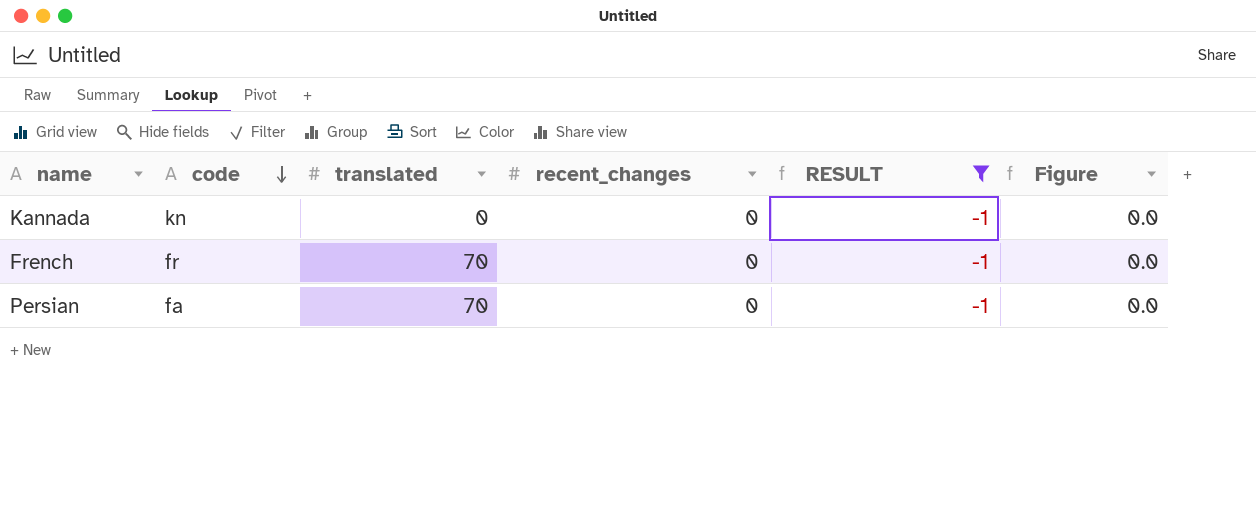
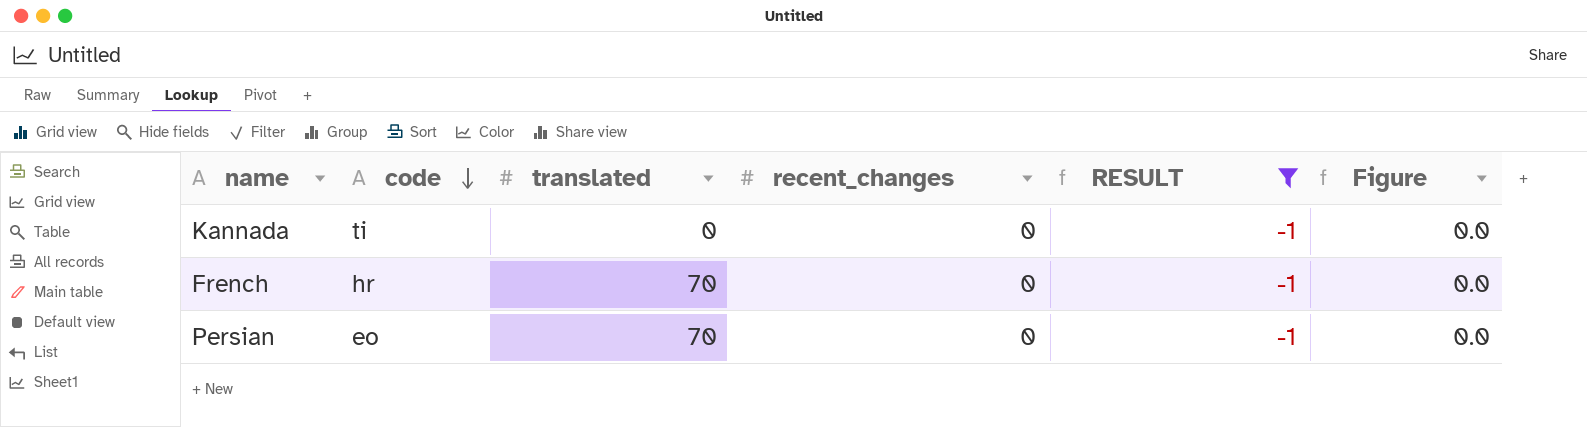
Kannada | code: kn -> ti
French | code: fr -> hr
Persian | code: fa -> eo

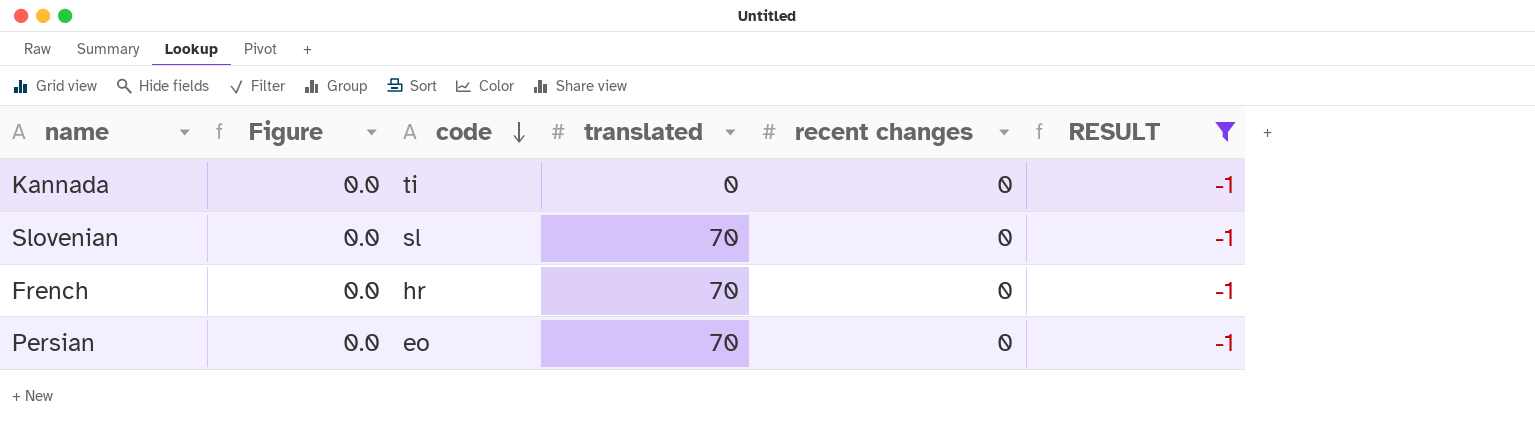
column Figure | position: 6 -> 2
column name: recent_changes -> recent changes
row Slovenian: none -> 0.0 | sl | 70 | 0 | -1

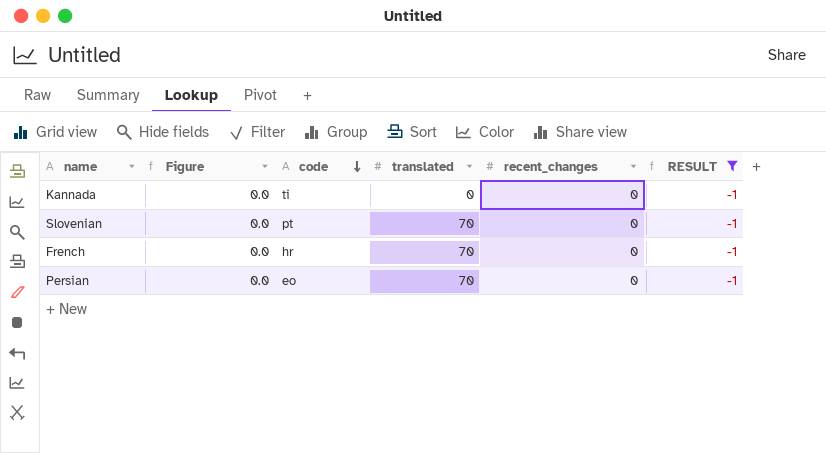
column name: recent changes -> recent_changes
Slovenian | code: sl -> pt

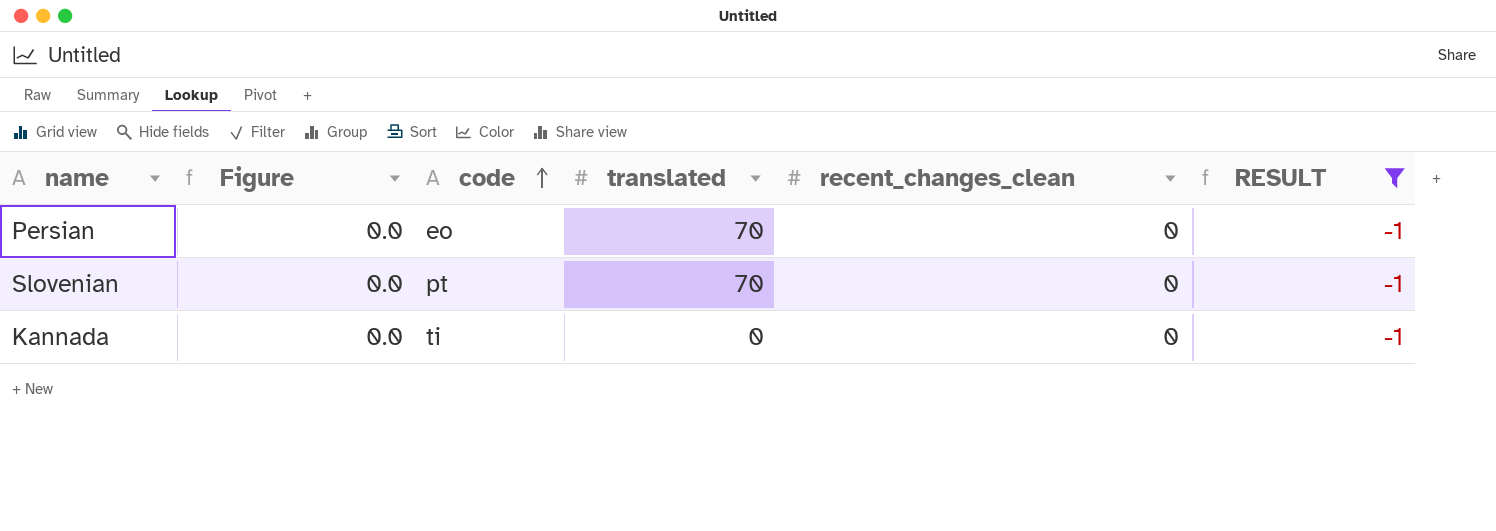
row order: code descending -> code ascending
column name: recent_changes -> recent_changes_clean
row French: 0.0 | hr | 70 | 0 | -1 -> none

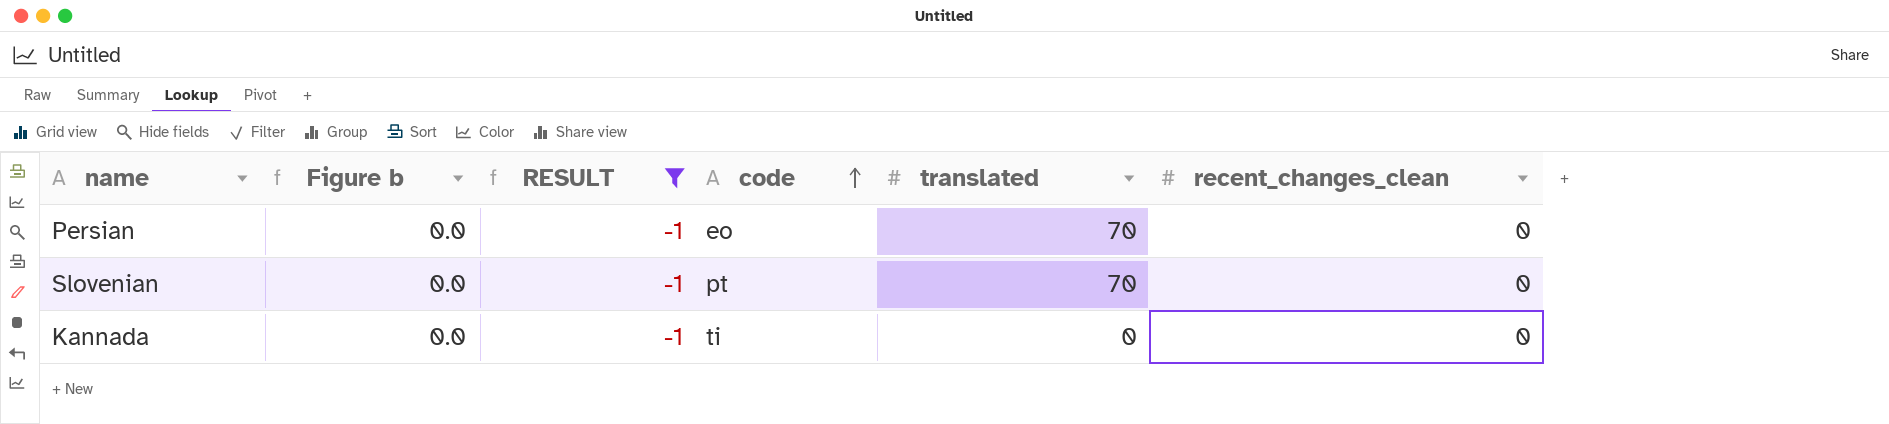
column name: Figure -> Figure b
column RESULT | position: 6 -> 3

